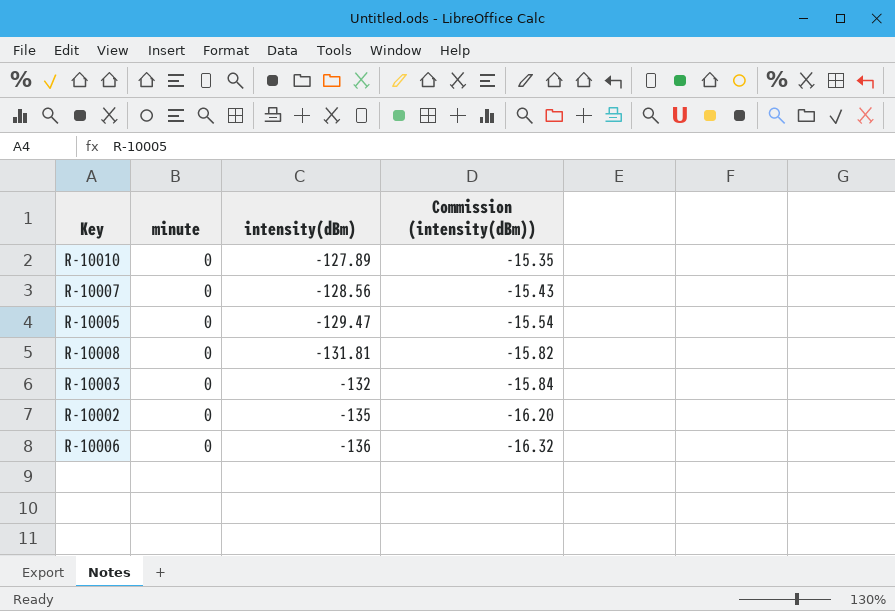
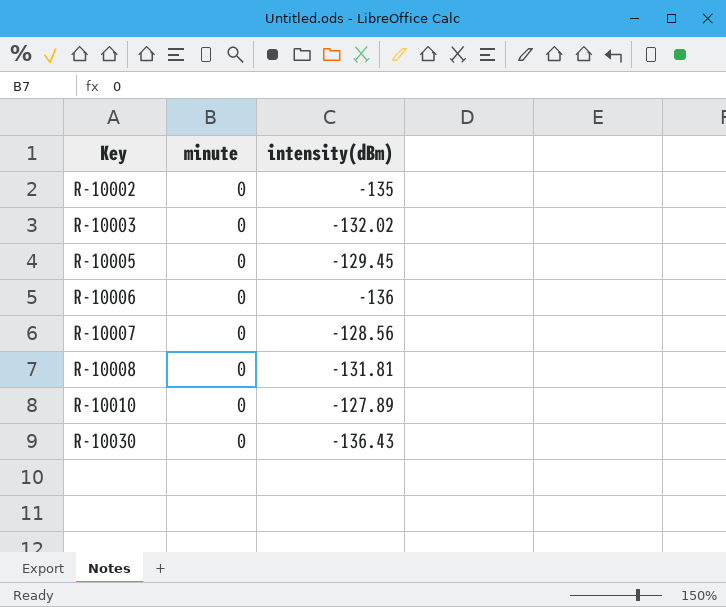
row order: intensity(dBm) descending -> Key ascending
column Commission (intensity(dBm)) | formula: [intensity(dBm)] * 0.12 -> none
R-10003 | intensity(dBm): -132 -> -132.02
R-10005 | intensity(dBm): -129.47 -> -129.45
row R-10030: none -> 0 | -136.43

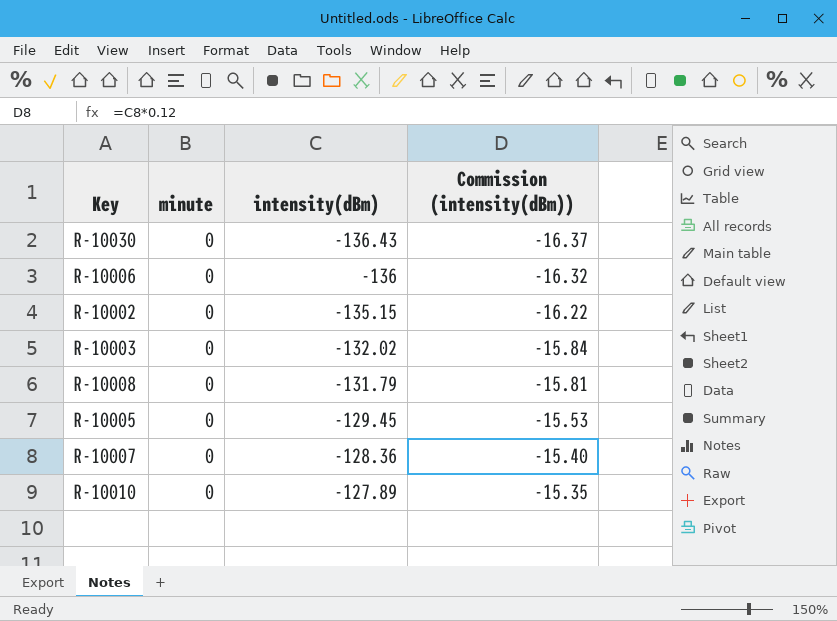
row order: Key ascending -> intensity(dBm) ascending
column Commission (intensity(dBm)) | formula: none -> [intensity(dBm)] * 0.12
R-10002 | intensity(dBm): -135 -> -135.15
R-10008 | intensity(dBm): -131.81 -> -131.79
R-10007 | intensity(dBm): -128.56 -> -128.36

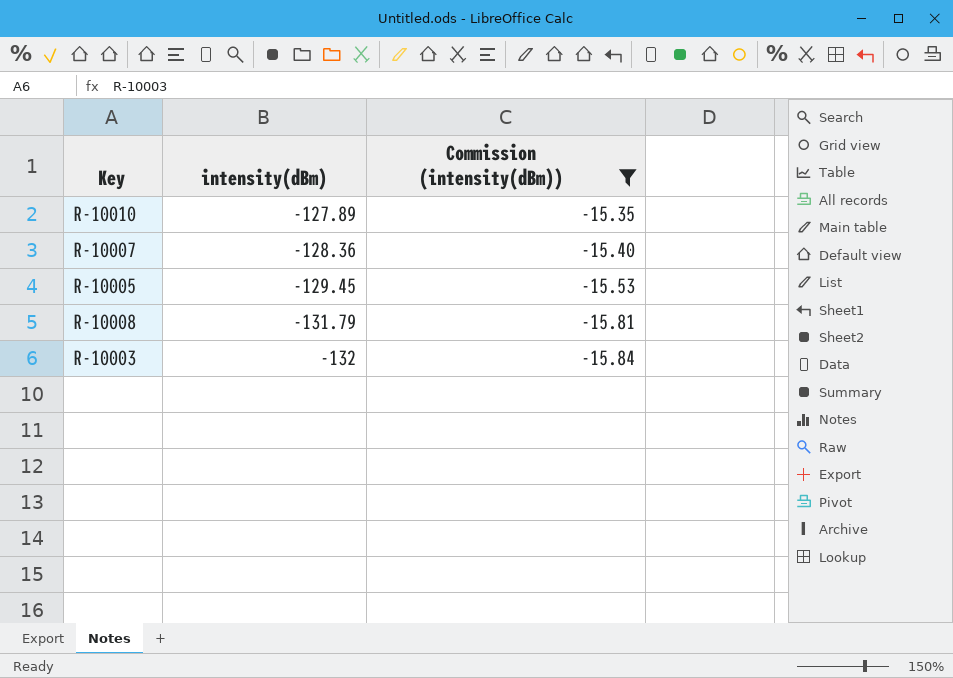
filter: none -> Commission (intensity(dBm)) >= -15.84
row order: intensity(dBm) ascending -> intensity(dBm) descending
column minute | position: 2 -> none
R-10003 | intensity(dBm): -132.02 -> -132

